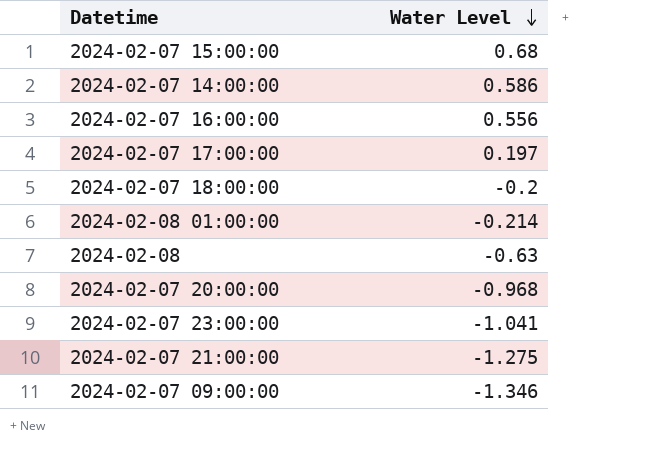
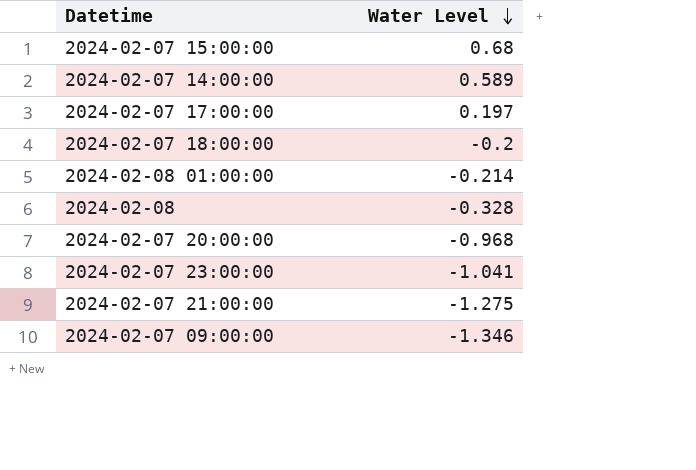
row 2024-02-07 16:00:00: 0.556 -> none
2024-02-07 14:00:00 | Water Level: 0.586 -> 0.589
2024-02-08 | Water Level: -0.63 -> -0.328

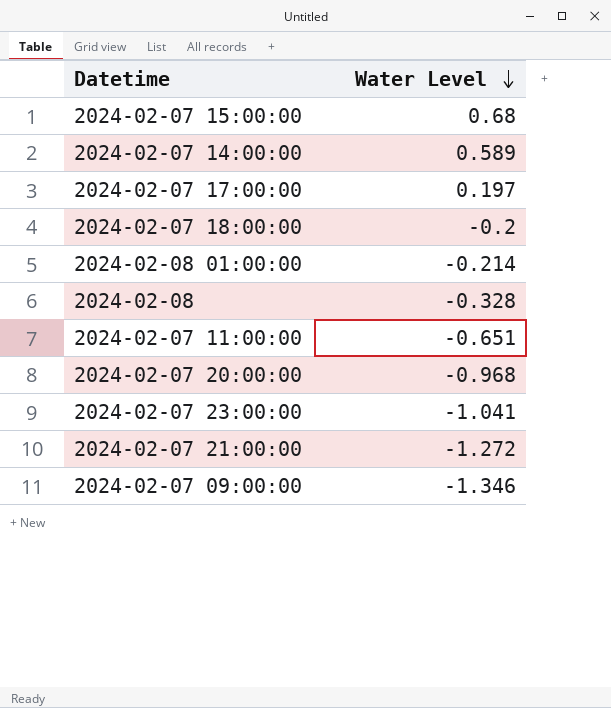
row 2024-02-07 11:00:00: none -> -0.651
2024-02-07 21:00:00 | Water Level: -1.275 -> -1.272

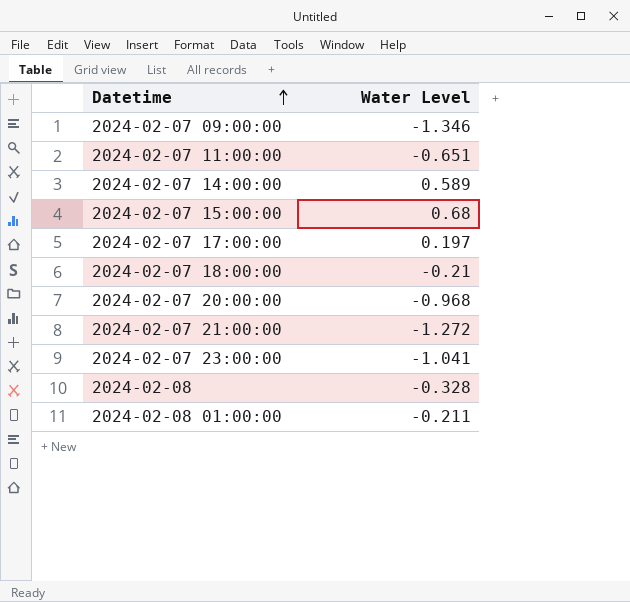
row order: Water Level descending -> Datetime ascending
2024-02-07 18:00:00 | Water Level: -0.2 -> -0.21
2024-02-08 01:00:00 | Water Level: -0.214 -> -0.211

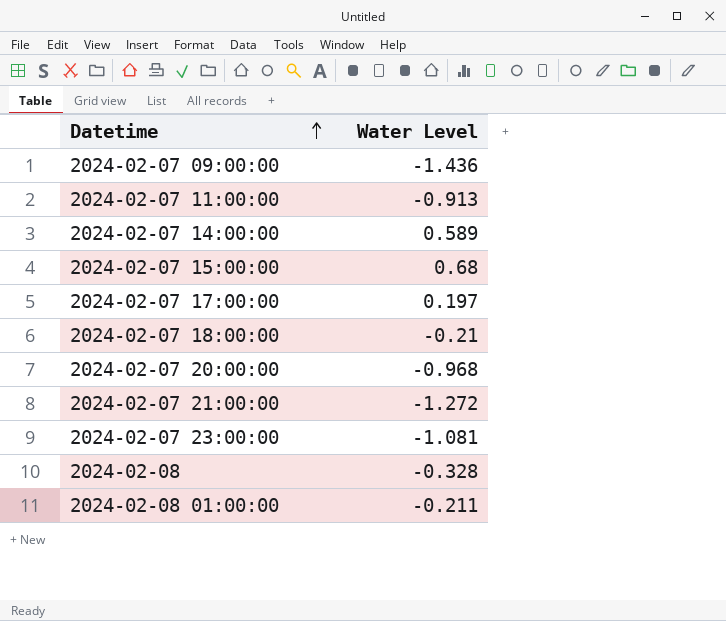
2024-02-07 09:00:00 | Water Level: -1.346 -> -1.436
2024-02-07 11:00:00 | Water Level: -0.651 -> -0.913
2024-02-07 23:00:00 | Water Level: -1.041 -> -1.081

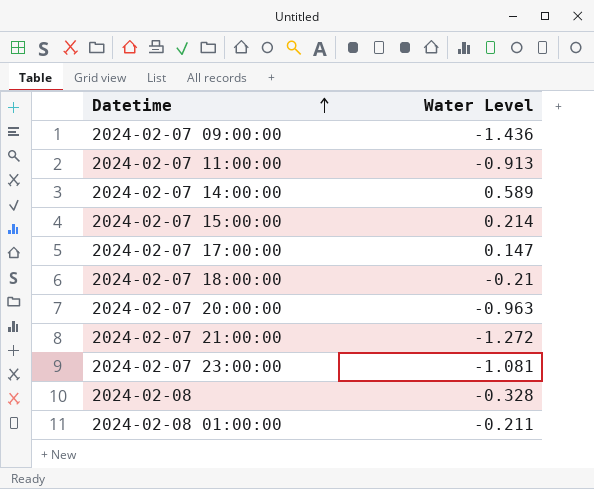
2024-02-07 15:00:00 | Water Level: 0.68 -> 0.214
2024-02-07 17:00:00 | Water Level: 0.197 -> 0.147
2024-02-07 20:00:00 | Water Level: -0.968 -> -0.963

